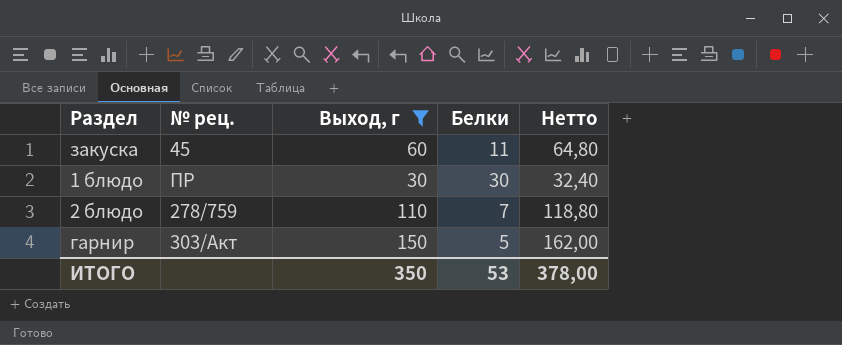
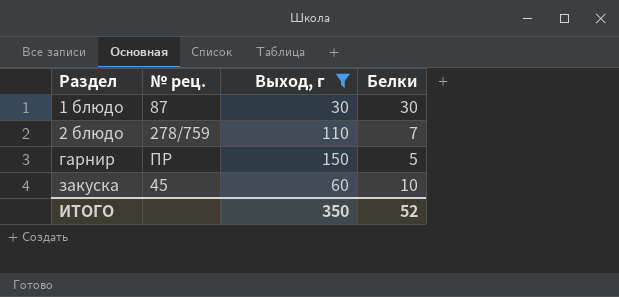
row order: none -> Раздел ascending
column Нетто | formula: [Выход, г] * 1,08 -> none
1 блюдо | № рец.: ПР -> 87
гарнир | № рец.: 303/Акт -> ПР
закуска | Белки: 11 -> 10
ИТОГО | Белки: 53 -> 52

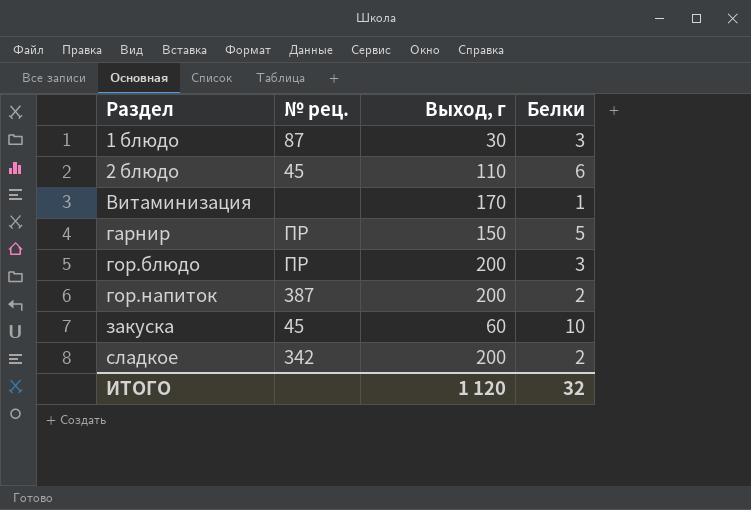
filter: Выход, г <= 150 -> none
1 блюдо | Белки: 30 -> 3
2 блюдо | № рец.: 278/759 -> 45
2 блюдо | Белки: 7 -> 6
ИТОГО | Выход, г: 350 -> 1 120
ИТОГО | Белки: 52 -> 32

